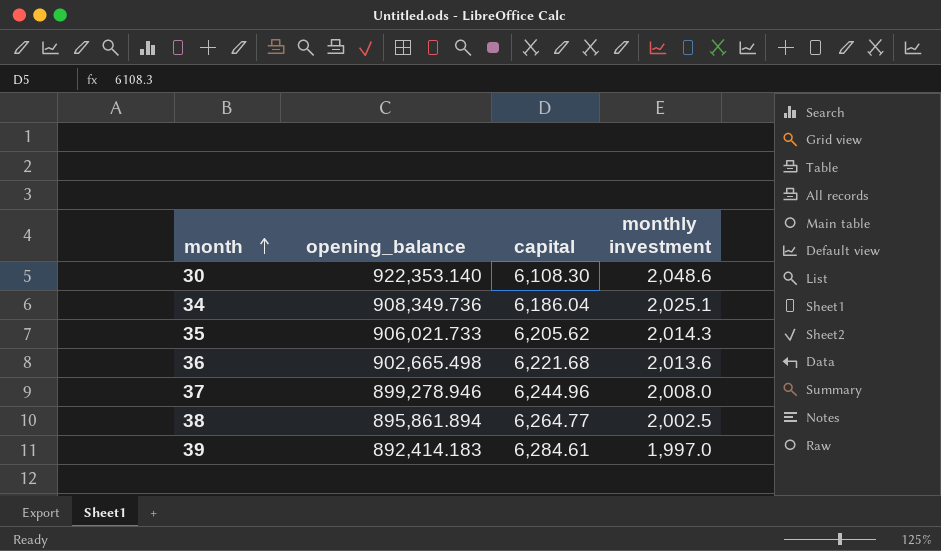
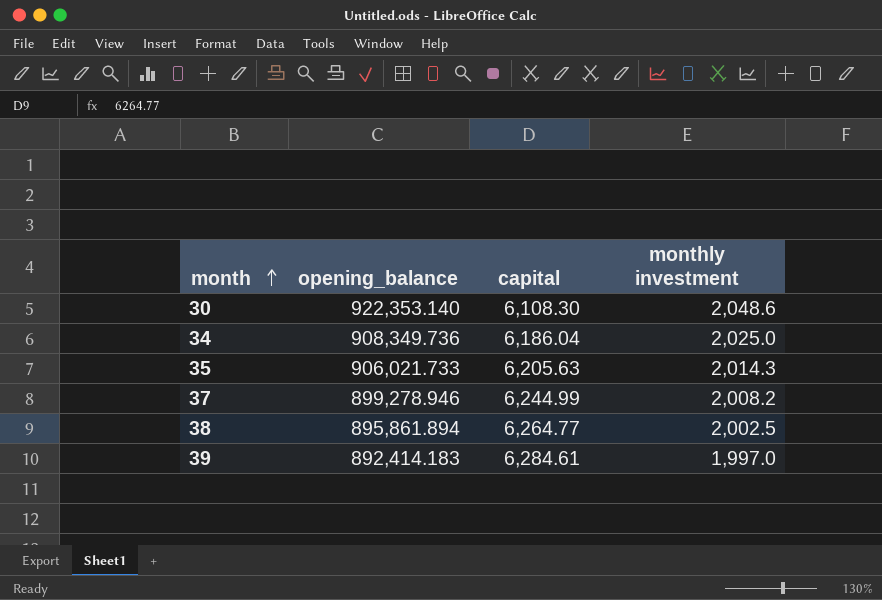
row 36: 902,665.498 | 6,221.68 | 2,013.6 -> none
34 | monthly investment: 2,025.1 -> 2,025.0
35 | capital: 6,205.62 -> 6,205.63
37 | capital: 6,244.96 -> 6,244.99
37 | monthly investment: 2,008.0 -> 2,008.2

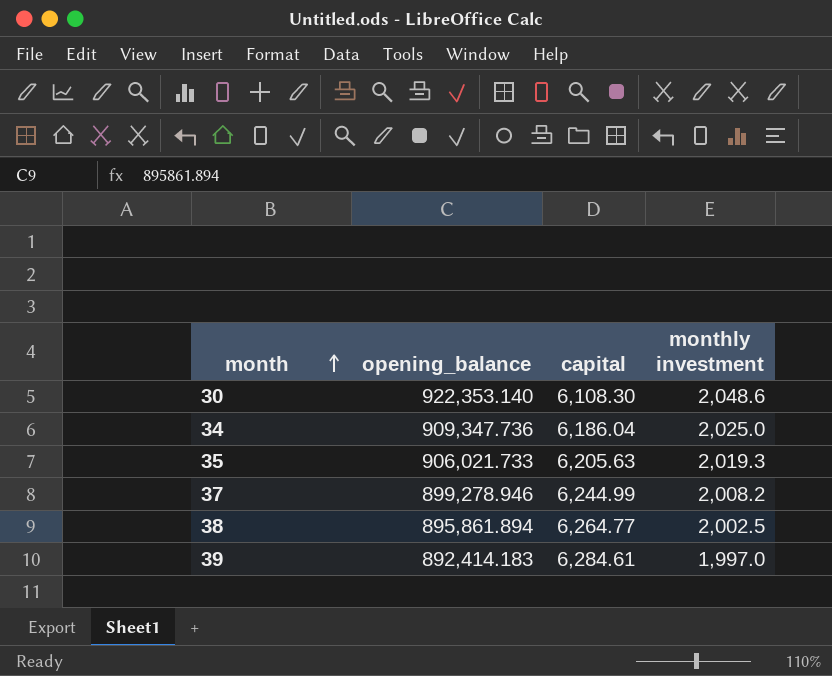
34 | opening_balance: 908,349.736 -> 909,347.736
35 | monthly investment: 2,014.3 -> 2,019.3

